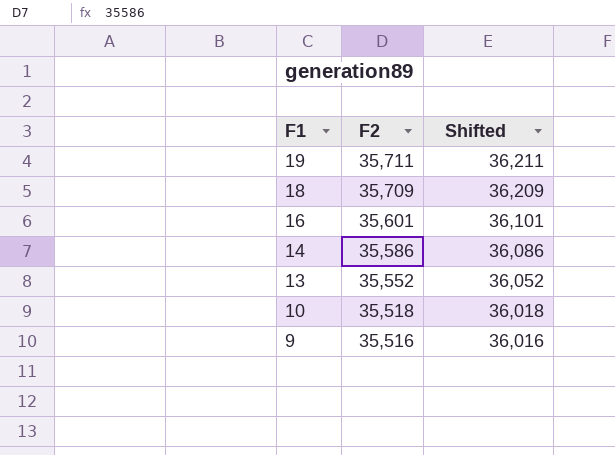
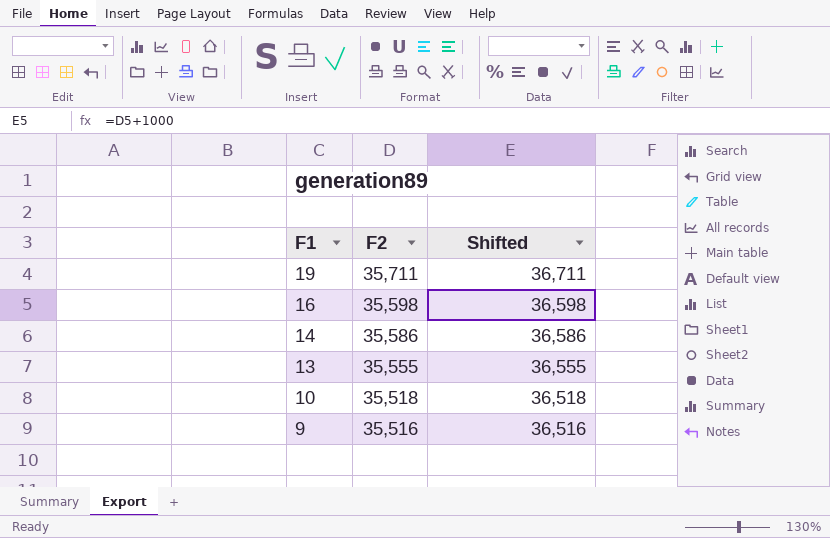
column Shifted | formula: [F2] + 500 -> [F2] + 1000
row 18: 35,709 | 36,209 -> none
16 | F2: 35,601 -> 35,598
13 | F2: 35,552 -> 35,555

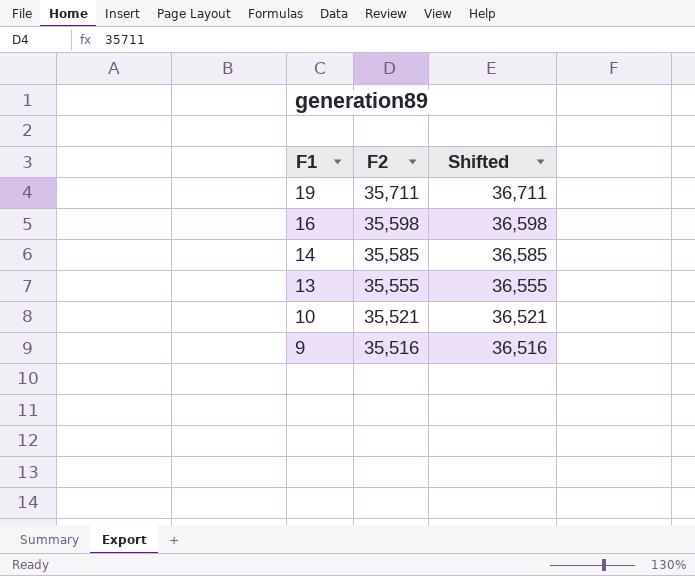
14 | F2: 35,586 -> 35,585
14 | Shifted: 36,586 -> 36,585
10 | F2: 35,518 -> 35,521
10 | Shifted: 36,518 -> 36,521

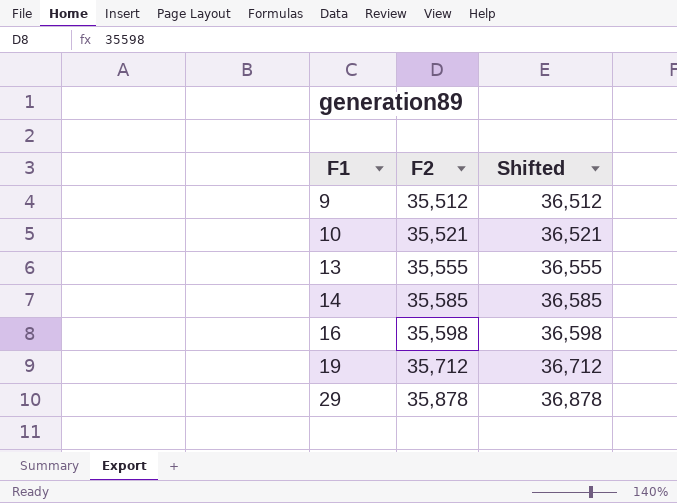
row order: F1 descending -> F1 ascending
9 | F2: 35,516 -> 35,512
9 | Shifted: 36,516 -> 36,512
19 | F2: 35,711 -> 35,712
19 | Shifted: 36,711 -> 36,712
row 29: none -> 35,878 | 36,878

